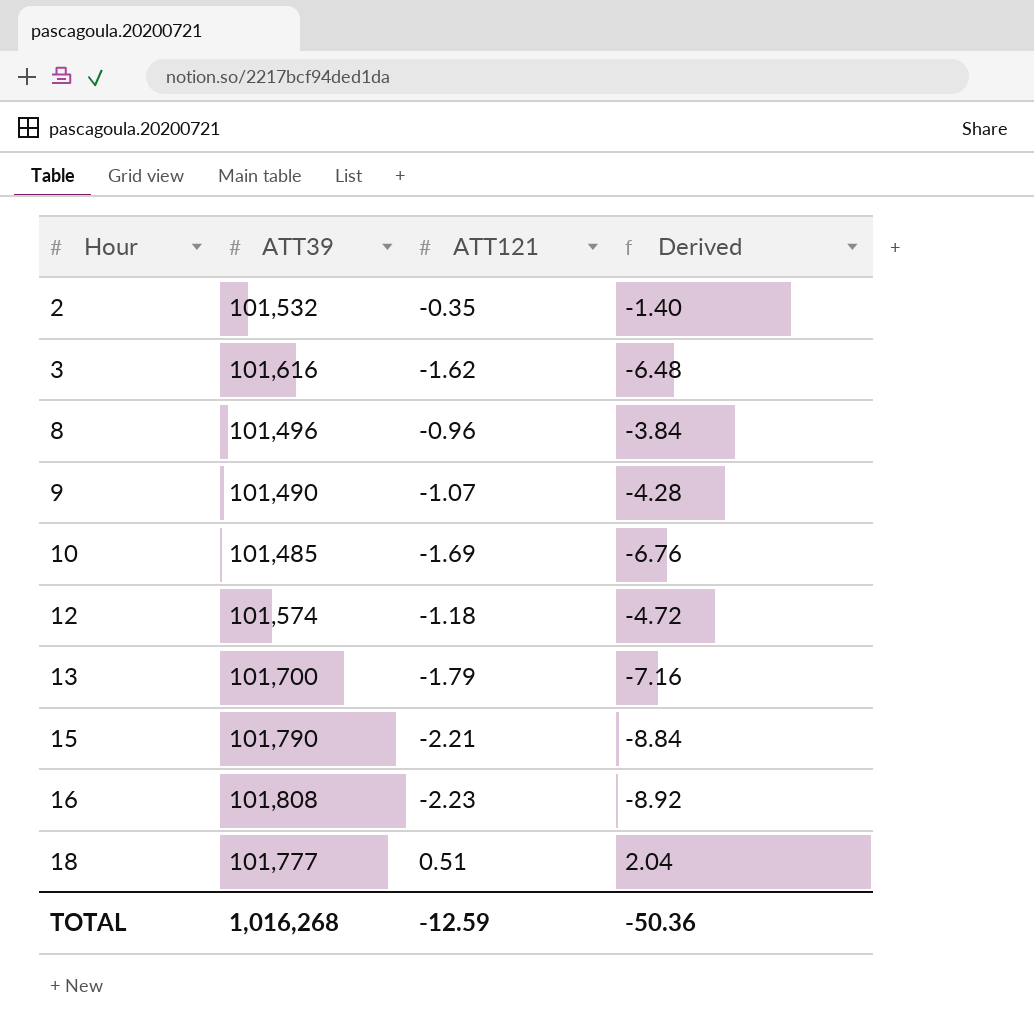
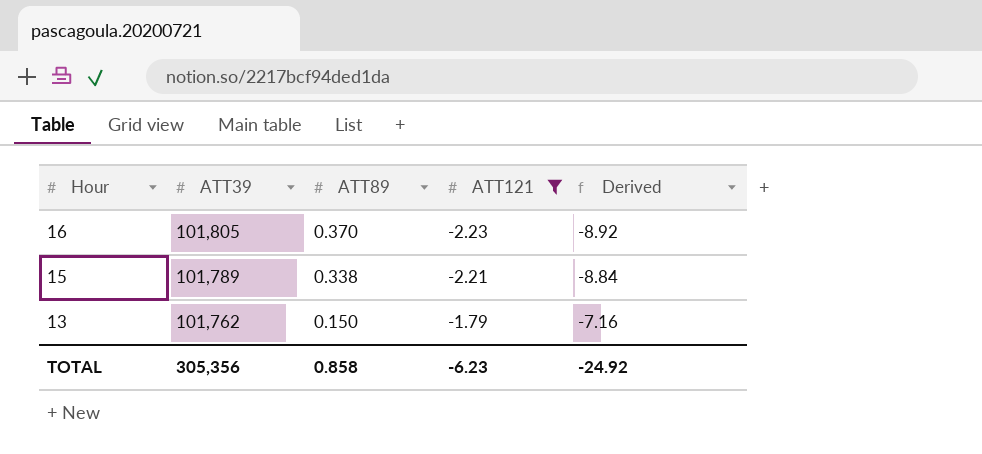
filter: none -> ATT121 <= -1.79
row order: Hour ascending -> Hour descending
column ATT89 | position: none -> 3
16 | ATT39: 101,808 -> 101,805
15 | ATT39: 101,790 -> 101,789
13 | ATT39: 101,700 -> 101,762
TOTAL | ATT39: 1,016,268 -> 305,356
TOTAL | ATT121: -12.59 -> -6.23
TOTAL | Derived: -50.36 -> -24.92

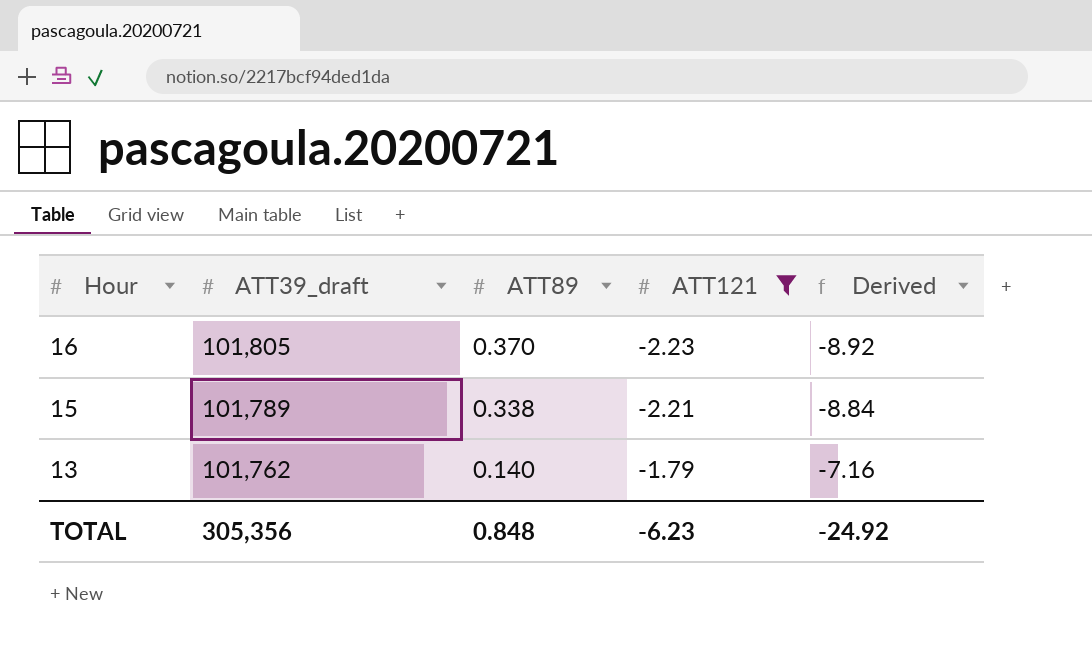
column name: ATT39 -> ATT39_draft
13 | ATT89: 0.150 -> 0.140
TOTAL | ATT89: 0.858 -> 0.848

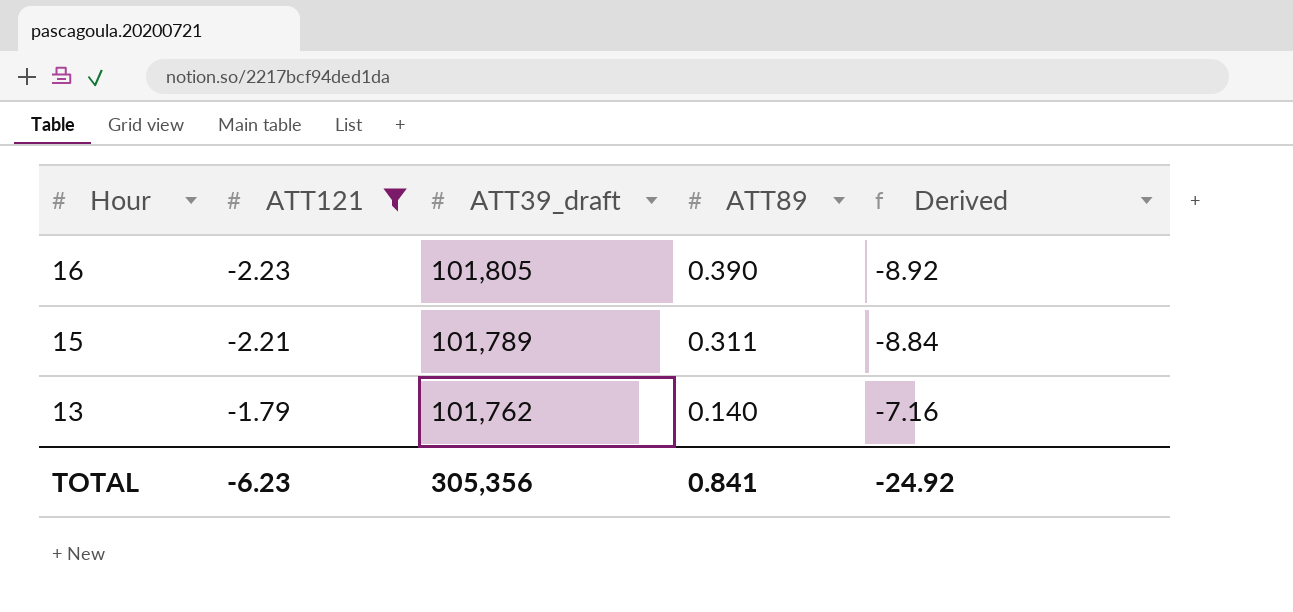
column ATT121 | position: 4 -> 2
16 | ATT89: 0.370 -> 0.390
15 | ATT89: 0.338 -> 0.311
TOTAL | ATT89: 0.848 -> 0.841

